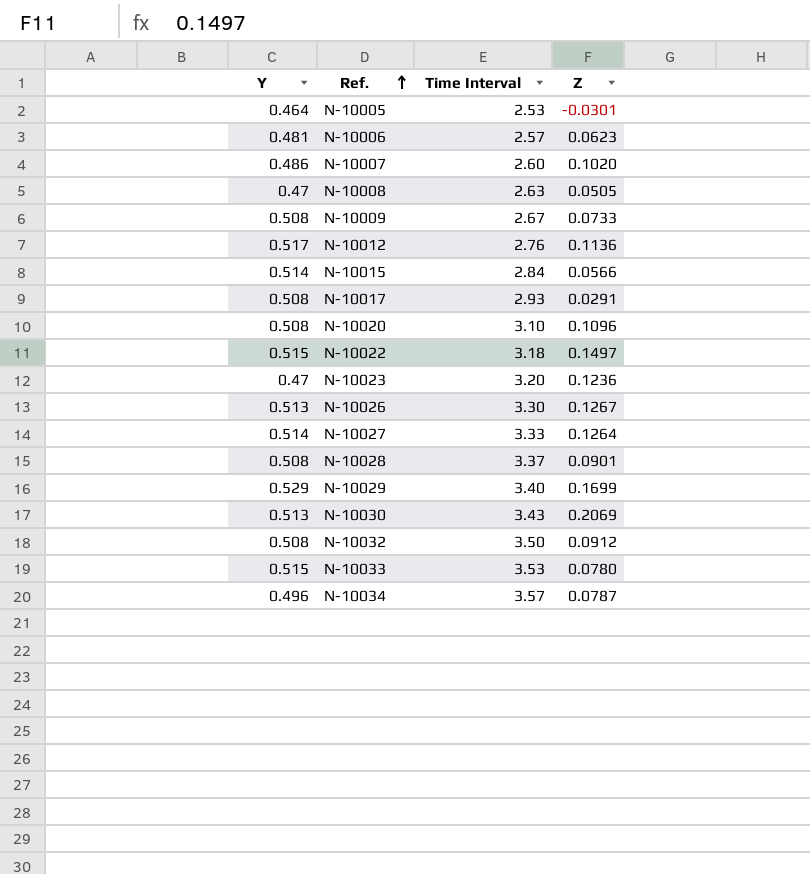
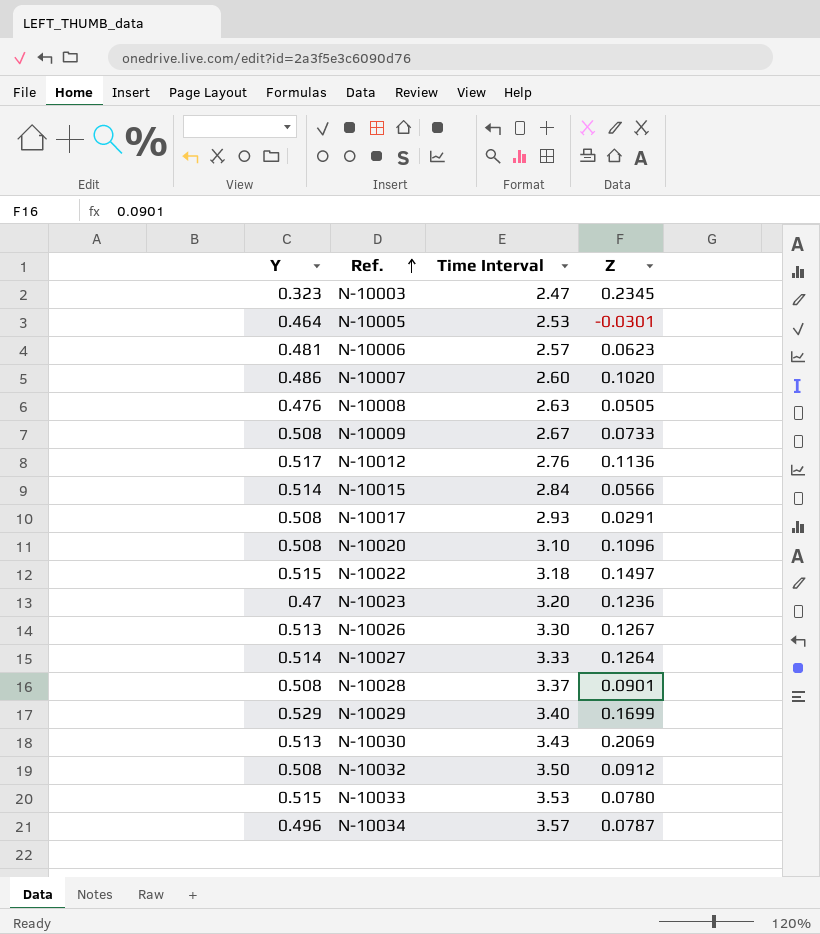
row N-10003: none -> 0.323 | 2.47 | 0.2345
N-10008 | Y: 0.47 -> 0.476

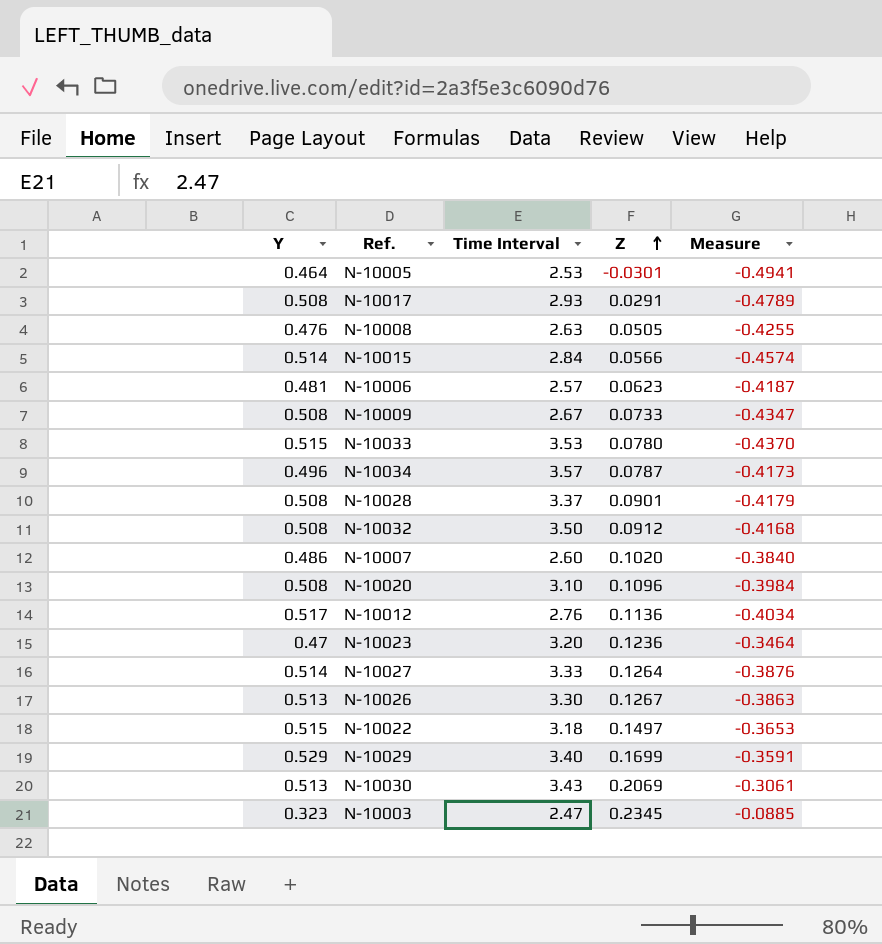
row order: Ref. ascending -> Z ascending
column Measure | formula: none -> [Z] - [Y]

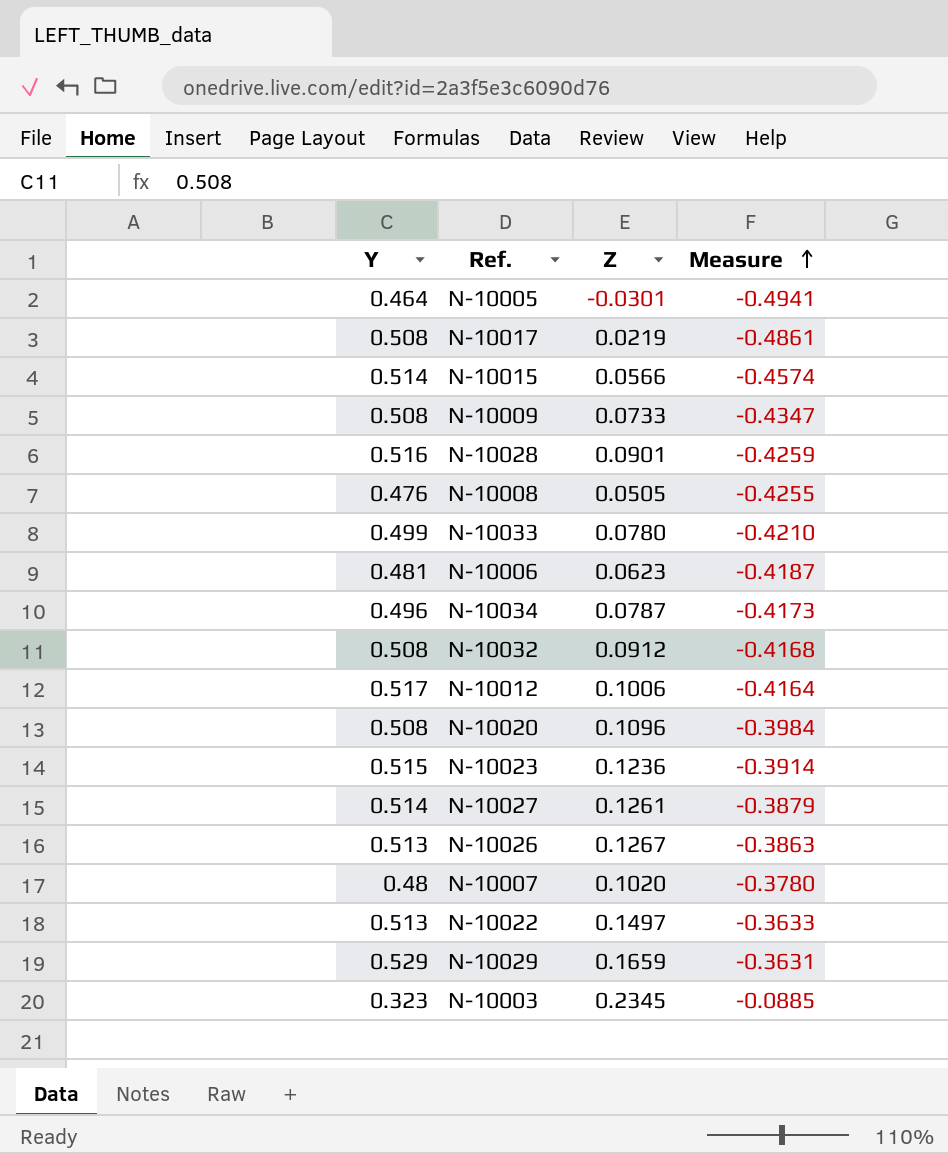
row order: Z ascending -> Measure ascending
column Time Interval | position: 3 -> none
row N-10030: 0.513 | 3.43 | 0.2069 | -0.3061 -> none
N-10017 | Z: 0.0291 -> 0.0219
N-10017 | Measure: -0.4789 -> -0.4861
N-10028 | Y: 0.508 -> 0.516
N-10028 | Measure: -0.4179 -> -0.4259
N-10033 | Y: 0.515 -> 0.499
N-10033 | Measure: -0.4370 -> -0.4210
N-10012 | Z: 0.1136 -> 0.1006
N-10012 | Measure: -0.4034 -> -0.4164
N-10023 | Y: 0.47 -> 0.515
N-10023 | Measure: -0.3464 -> -0.3914
N-10027 | Z: 0.1264 -> 0.1261
N-10027 | Measure: -0.3876 -> -0.3879
N-10007 | Y: 0.486 -> 0.48
N-10007 | Measure: -0.3840 -> -0.3780
N-10022 | Y: 0.515 -> 0.513
N-10022 | Measure: -0.3653 -> -0.3633
N-10029 | Z: 0.1699 -> 0.1659
N-10029 | Measure: -0.3591 -> -0.3631

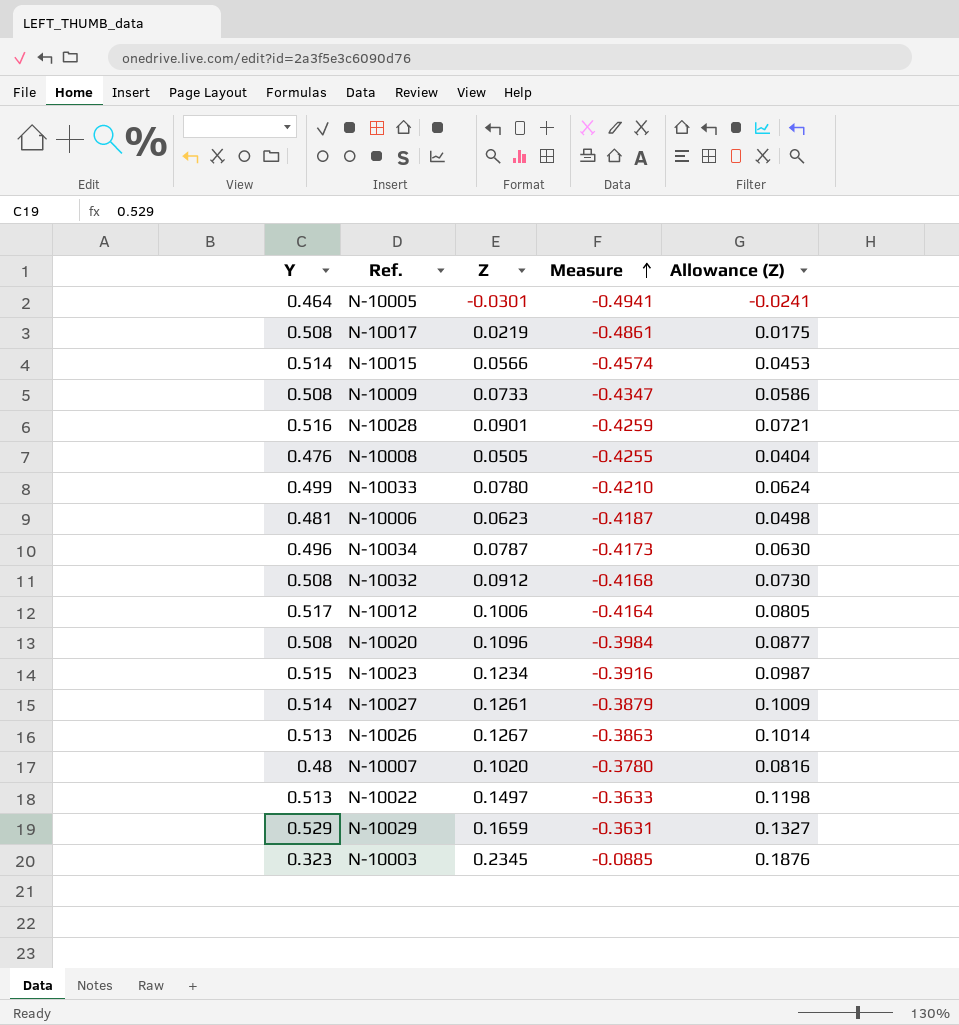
column Allowance (Z) | formula: none -> [Z] * 0.8
N-10023 | Z: 0.1236 -> 0.1234
N-10023 | Measure: -0.3914 -> -0.3916

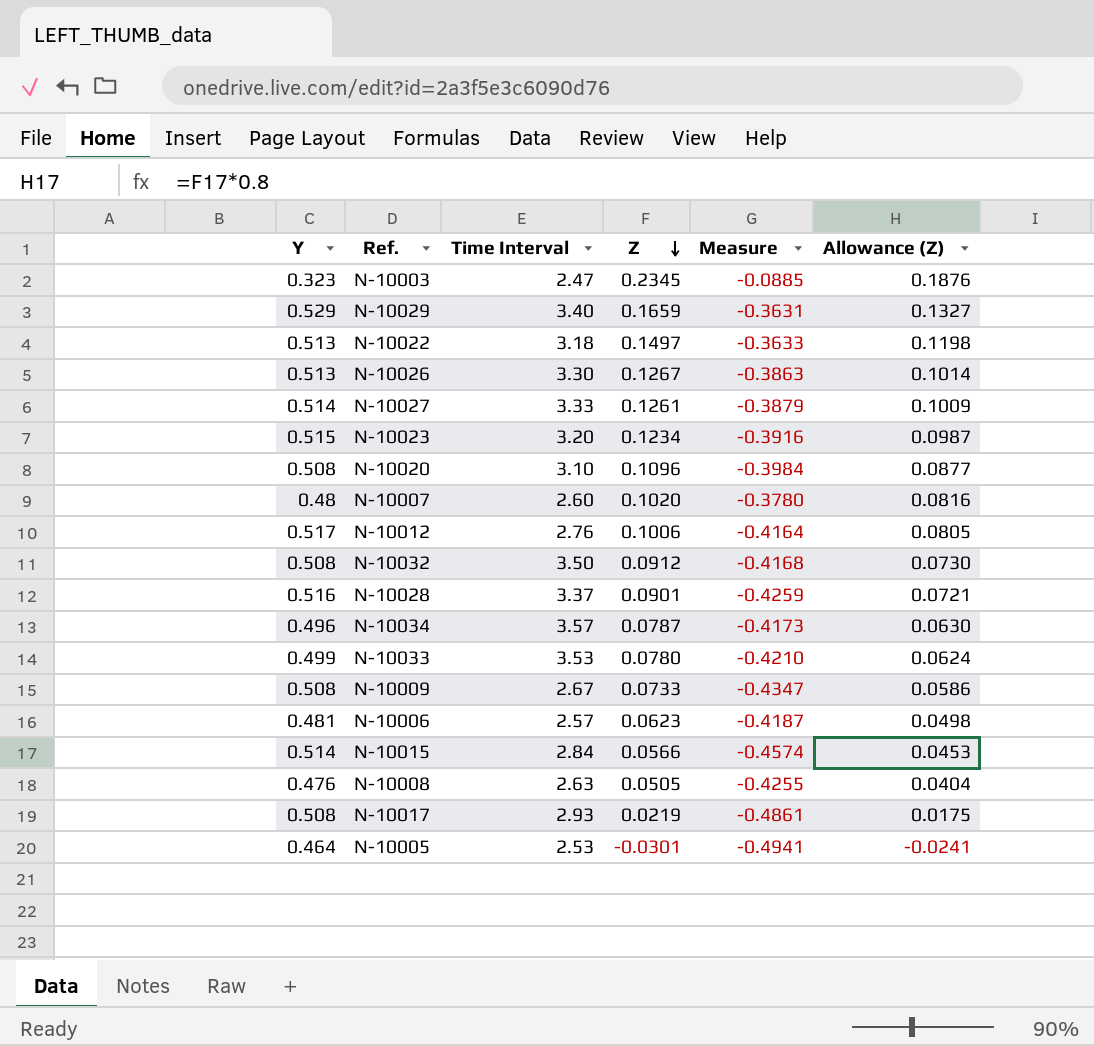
row order: Measure ascending -> Z descending
column Time Interval | position: none -> 3

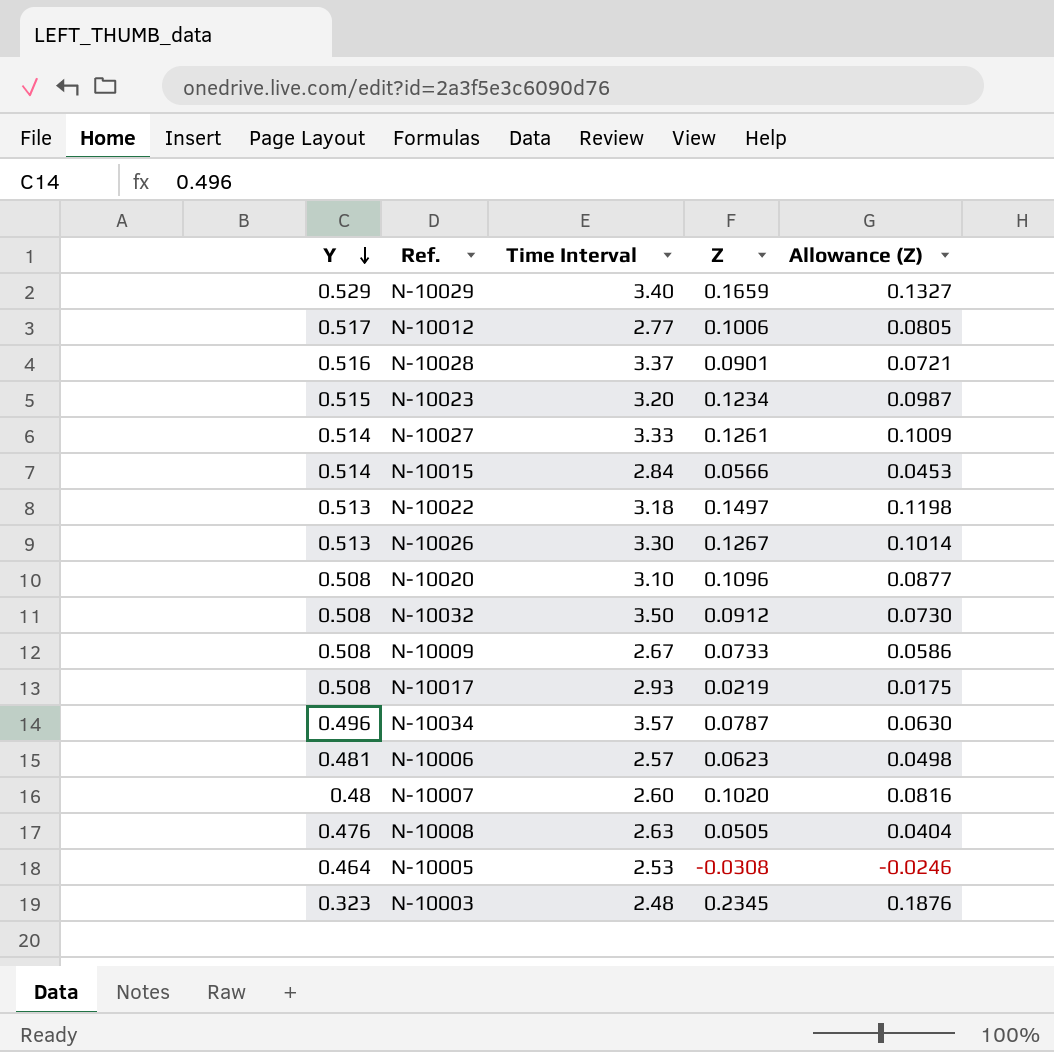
row order: Z descending -> Y descending
column Measure | formula: [Z] - [Y] -> none
row N-10033: 0.499 | 3.53 | 0.0780 | -0.4210 | 0.0624 -> none
N-10012 | Time Interval: 2.76 -> 2.77
N-10005 | Z: -0.0301 -> -0.0308
N-10005 | Allowance (Z): -0.0241 -> -0.0246
N-10003 | Time Interval: 2.47 -> 2.48

